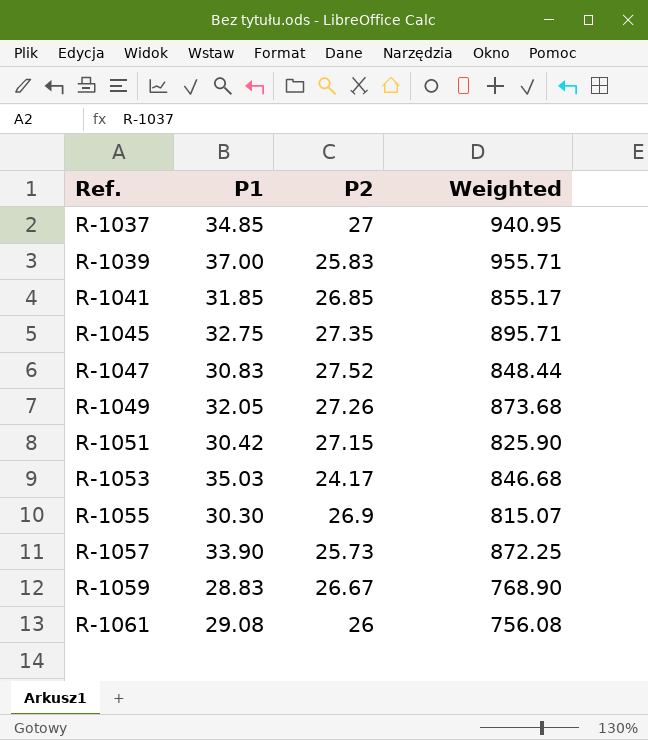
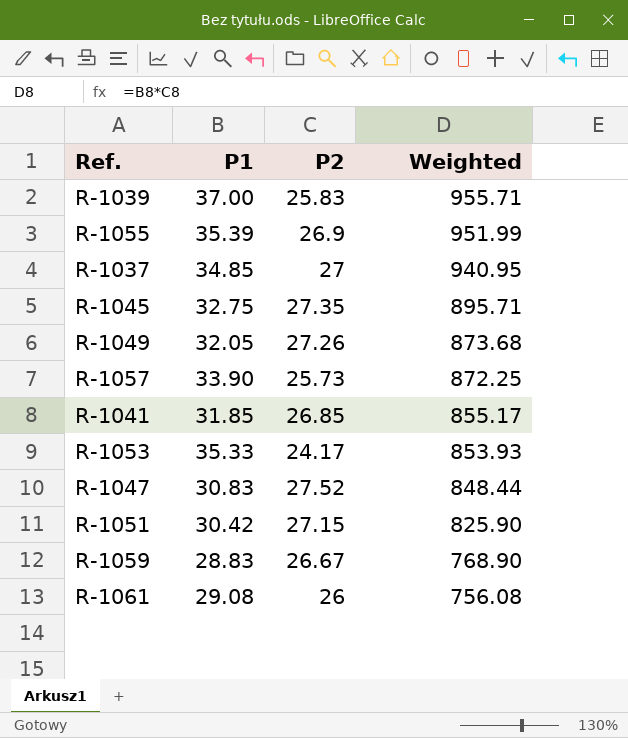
row order: Ref. ascending -> Weighted descending
R-1055 | P1: 30.30 -> 35.39
R-1055 | Weighted: 815.07 -> 951.99
R-1053 | P1: 35.03 -> 35.33
R-1053 | Weighted: 846.68 -> 853.93

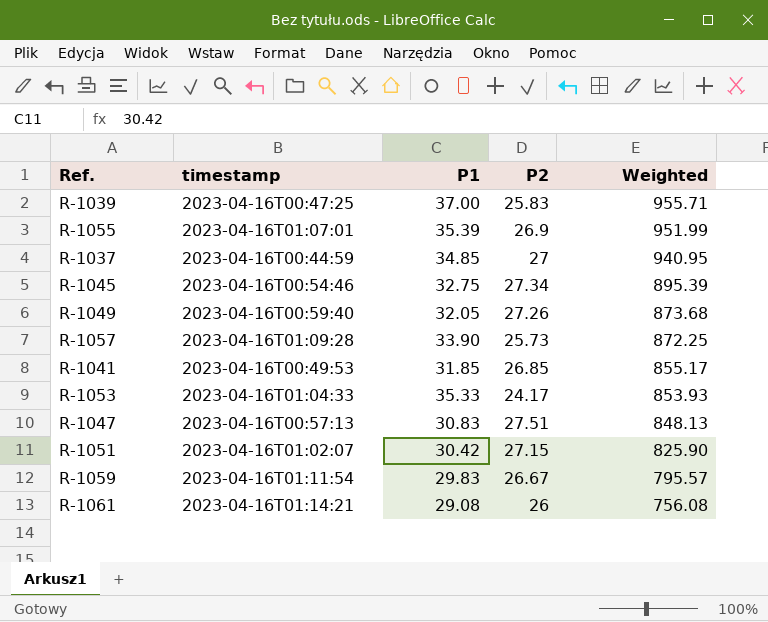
column timestamp | position: none -> 2
R-1045 | P2: 27.35 -> 27.34
R-1045 | Weighted: 895.71 -> 895.39
R-1047 | P2: 27.52 -> 27.51
R-1047 | Weighted: 848.44 -> 848.13
R-1059 | P1: 28.83 -> 29.83
R-1059 | Weighted: 768.90 -> 795.57

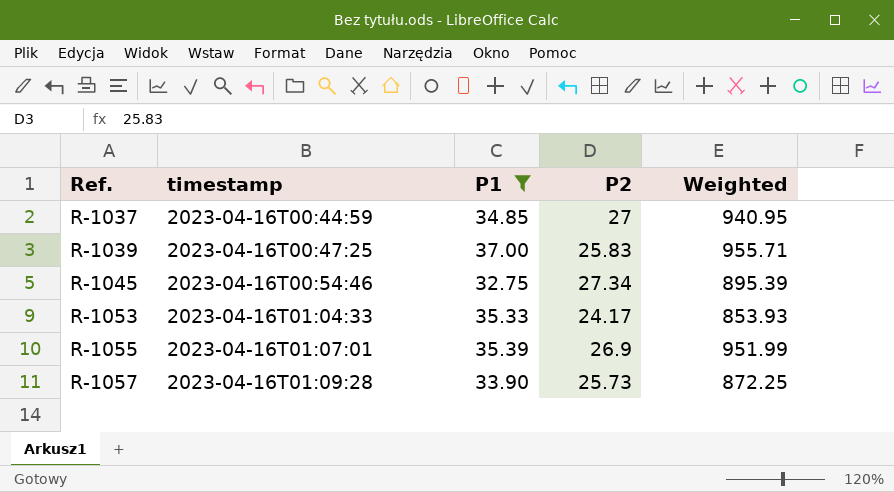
filter: none -> P1 >= 32.75
row order: Weighted descending -> Ref. ascending

